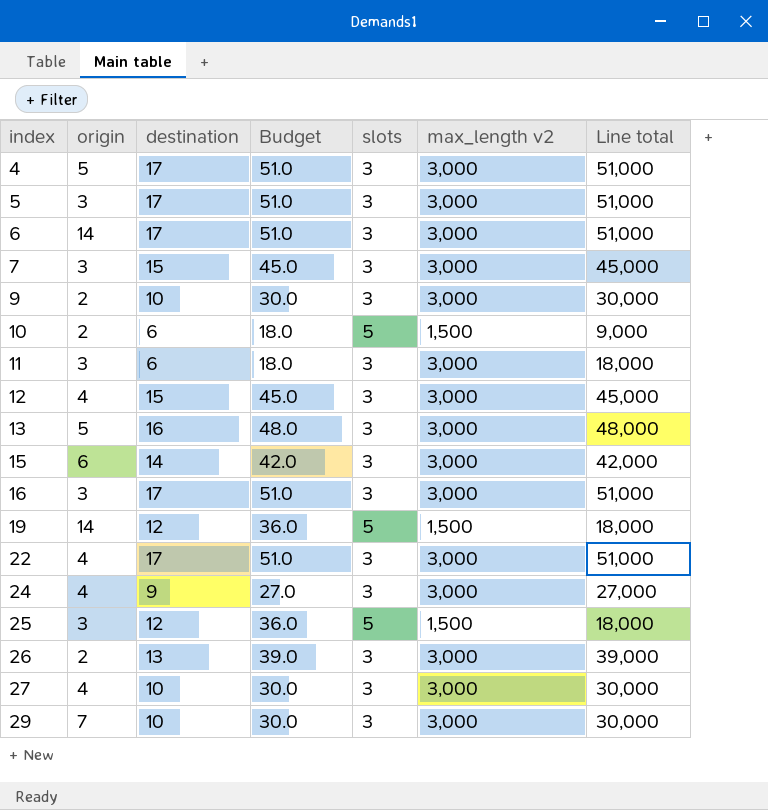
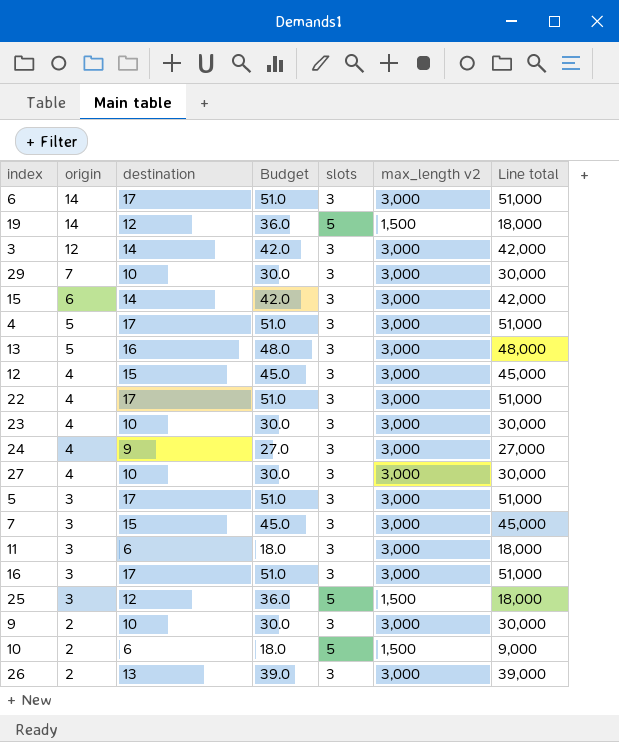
row order: index ascending -> origin descending
row 3: none -> 12 | 14 | 42.0 | 3 | 3,000 | 42,000
row 23: none -> 4 | 10 | 30.0 | 3 | 3,000 | 30,000

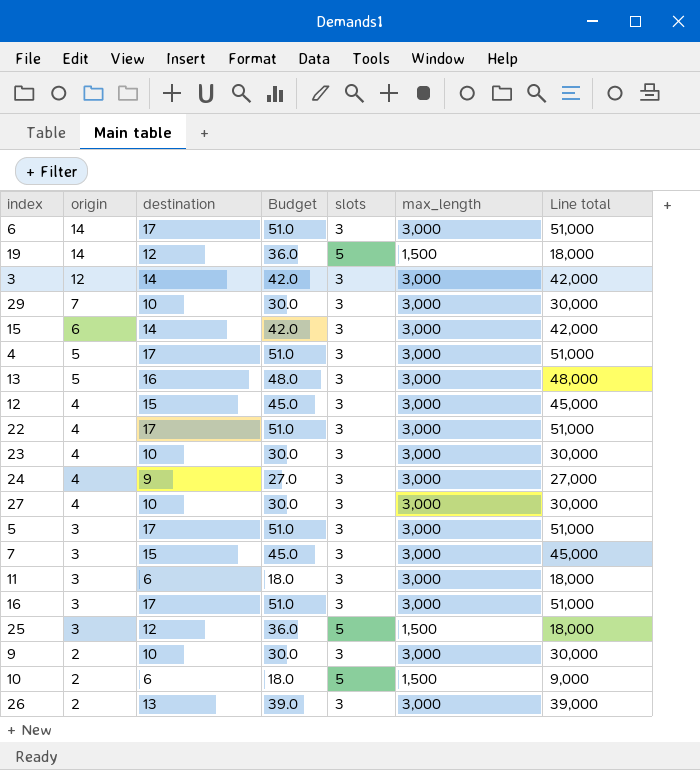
column name: max_length v2 -> max_length

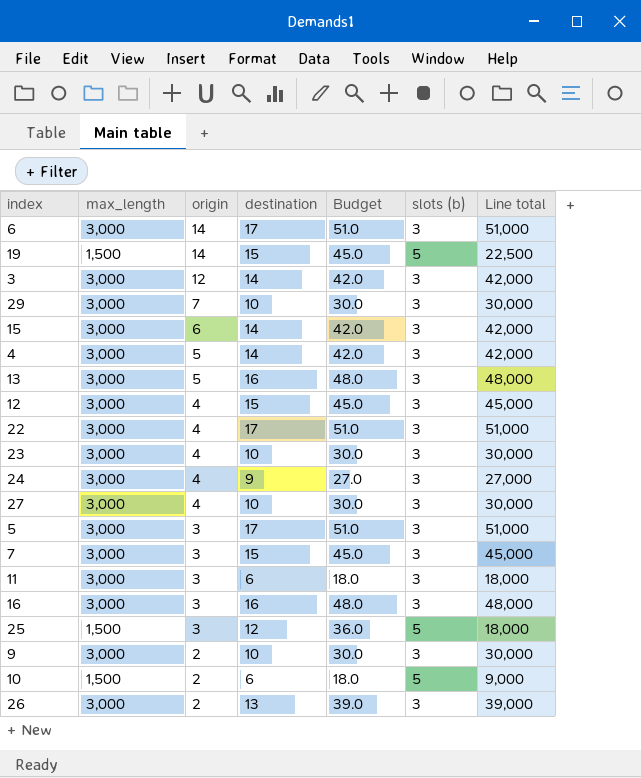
column max_length | position: 6 -> 2
column name: slots -> slots (b)
19 | destination: 12 -> 15
19 | Budget: 36.0 -> 45.0
19 | Line total: 18,000 -> 22,500
4 | destination: 17 -> 14
4 | Budget: 51.0 -> 42.0
4 | Line total: 51,000 -> 42,000
16 | destination: 17 -> 16
16 | Budget: 51.0 -> 48.0
16 | Line total: 51,000 -> 48,000

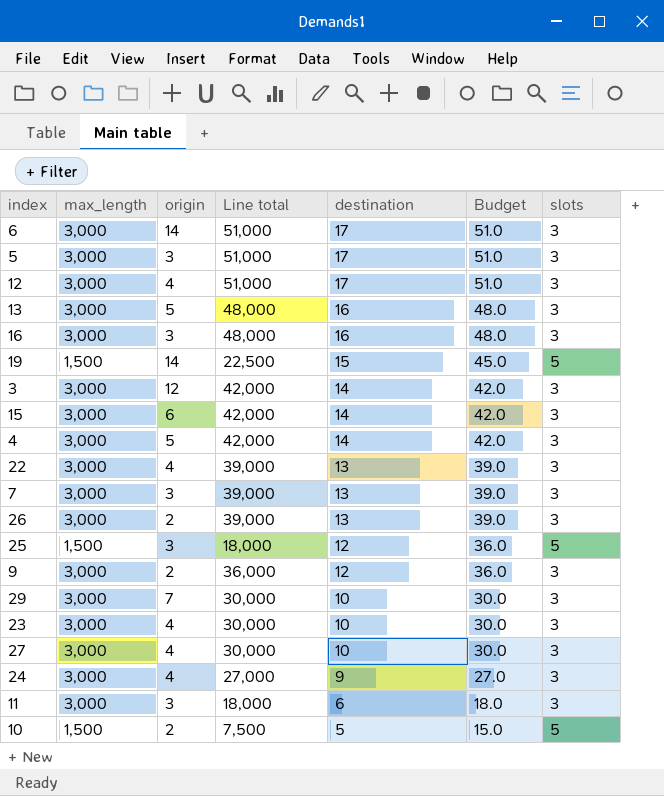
row order: origin descending -> destination descending
column Line total | position: 7 -> 4
column name: slots (b) -> slots
12 | Line total: 45,000 -> 51,000
12 | destination: 15 -> 17
12 | Budget: 45.0 -> 51.0
22 | Line total: 51,000 -> 39,000
22 | destination: 17 -> 13
22 | Budget: 51.0 -> 39.0
7 | Line total: 45,000 -> 39,000
7 | destination: 15 -> 13
7 | Budget: 45.0 -> 39.0
9 | Line total: 30,000 -> 36,000
9 | destination: 10 -> 12
9 | Budget: 30.0 -> 36.0
10 | Line total: 9,000 -> 7,500
10 | destination: 6 -> 5
10 | Budget: 18.0 -> 15.0

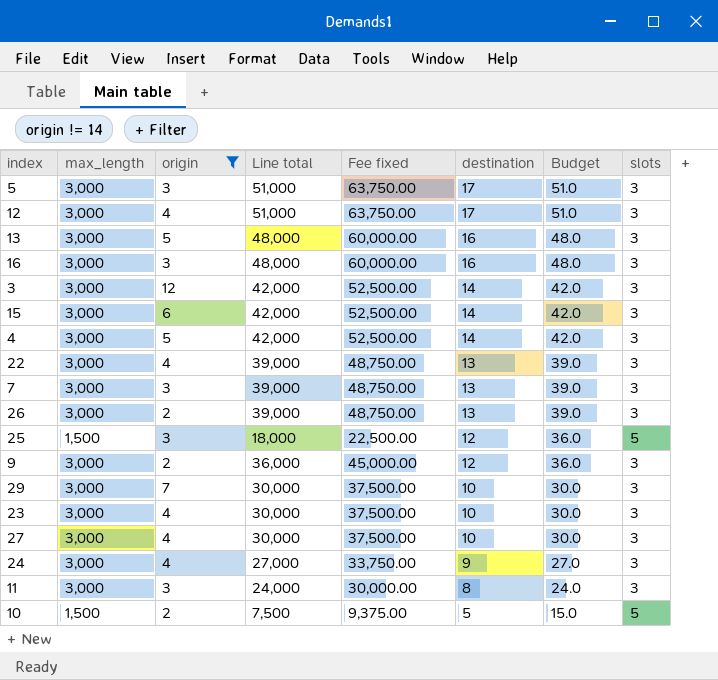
filter: none -> origin != 14
column Fee fixed | formula: none -> [Line total] * 1.25
11 | Line total: 18,000 -> 24,000
11 | destination: 6 -> 8
11 | Budget: 18.0 -> 24.0

